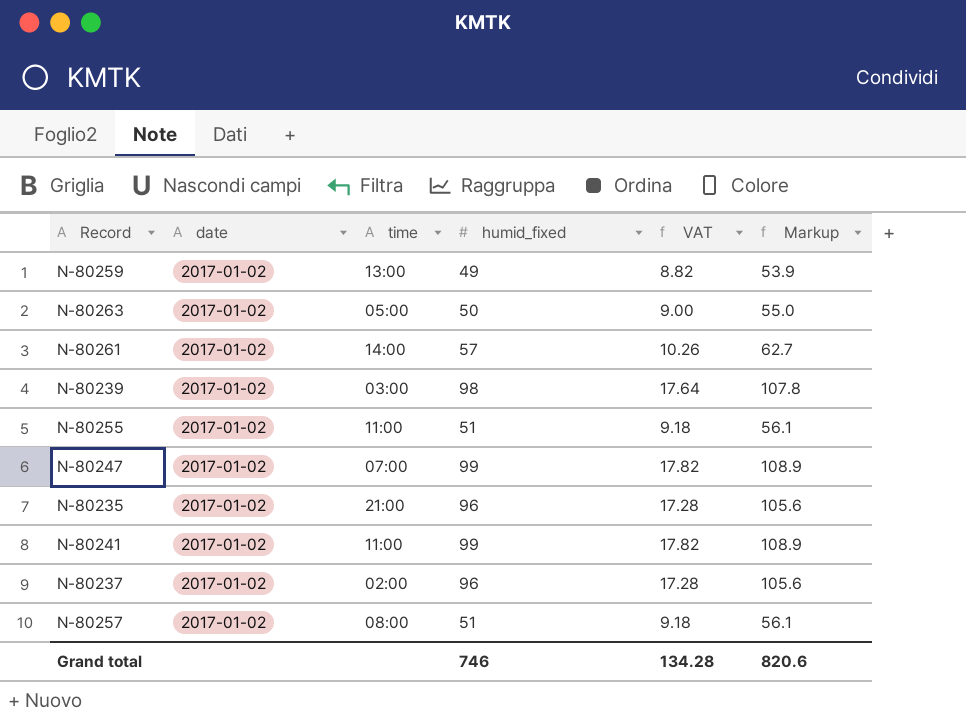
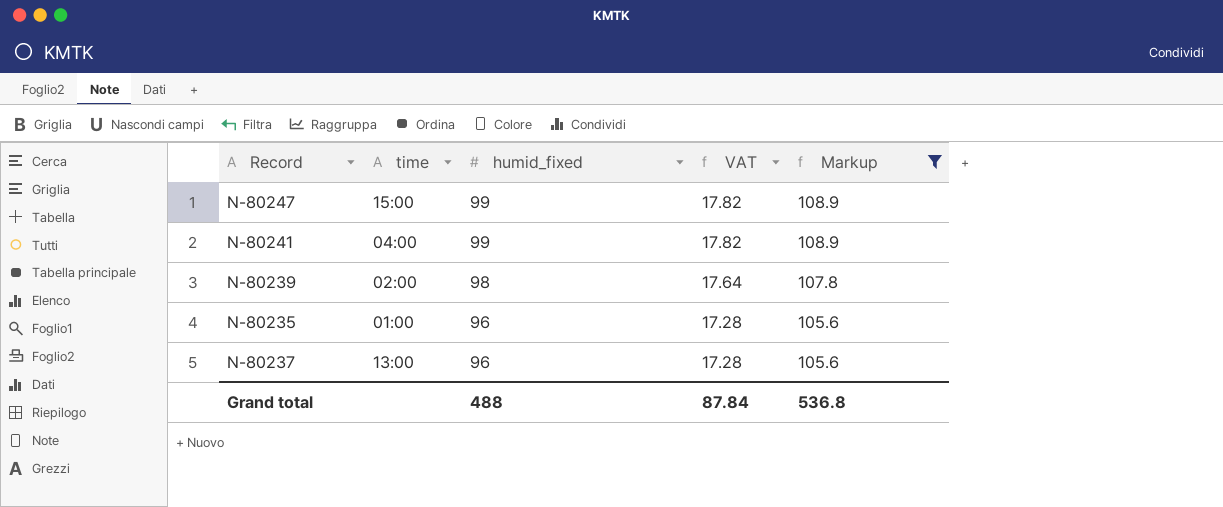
filter: none -> Markup >= 105.6
row order: none -> humid_fixed descending
column date | position: 2 -> none
N-80247 | time: 07:00 -> 15:00
N-80241 | time: 11:00 -> 04:00
N-80239 | time: 03:00 -> 02:00
N-80235 | time: 21:00 -> 01:00
N-80237 | time: 02:00 -> 13:00
Grand total | humid_fixed: 746 -> 488
Grand total | VAT: 134.28 -> 87.84
Grand total | Markup: 820.6 -> 536.8

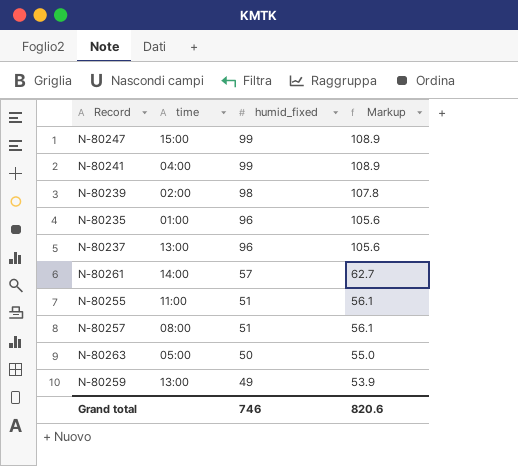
filter: Markup >= 105.6 -> none
column VAT | formula: [humid_fixed] * 0.18 -> none
Grand total | humid_fixed: 488 -> 746
Grand total | Markup: 536.8 -> 820.6

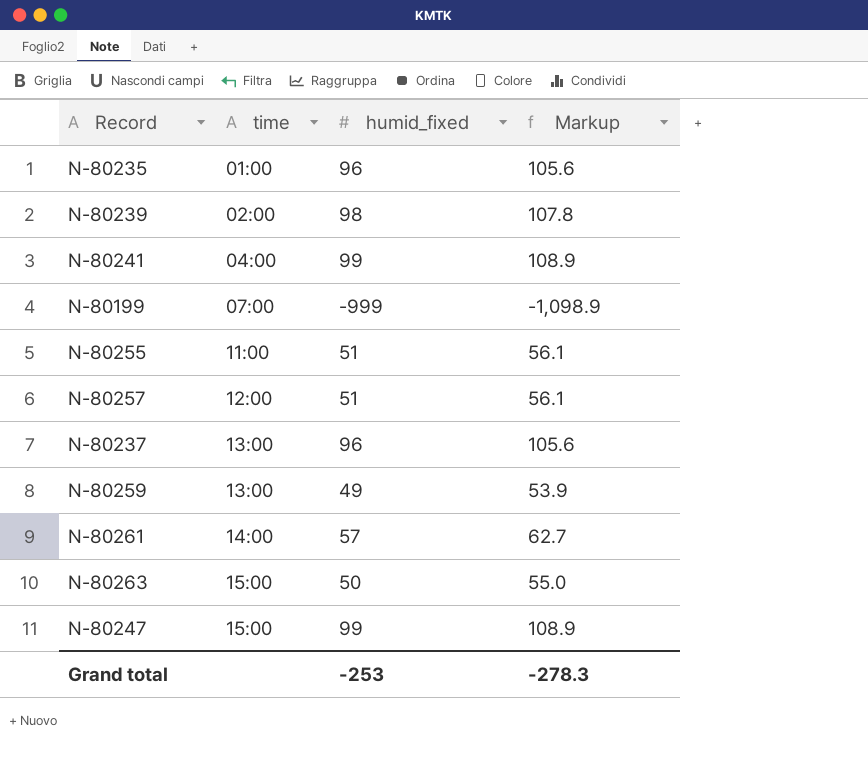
row order: humid_fixed descending -> time ascending
row N-80199: none -> 07:00 | -999 | -1,098.9
N-80257 | time: 08:00 -> 12:00
N-80263 | time: 05:00 -> 15:00
Grand total | humid_fixed: 746 -> -253
Grand total | Markup: 820.6 -> -278.3

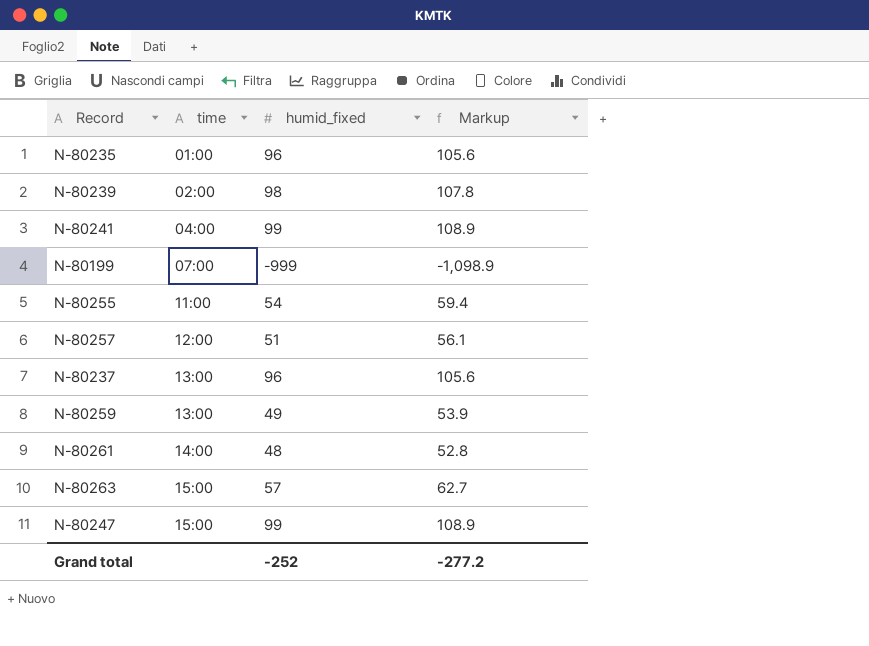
N-80255 | humid_fixed: 51 -> 54
N-80255 | Markup: 56.1 -> 59.4
N-80261 | humid_fixed: 57 -> 48
N-80261 | Markup: 62.7 -> 52.8
N-80263 | humid_fixed: 50 -> 57
N-80263 | Markup: 55.0 -> 62.7
Grand total | humid_fixed: -253 -> -252
Grand total | Markup: -278.3 -> -277.2

